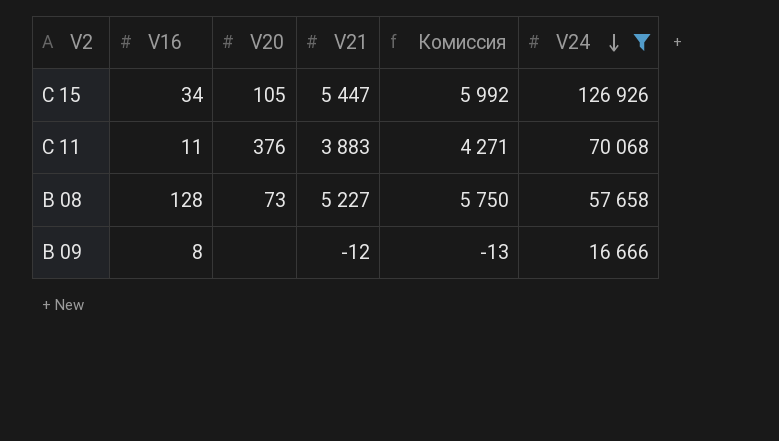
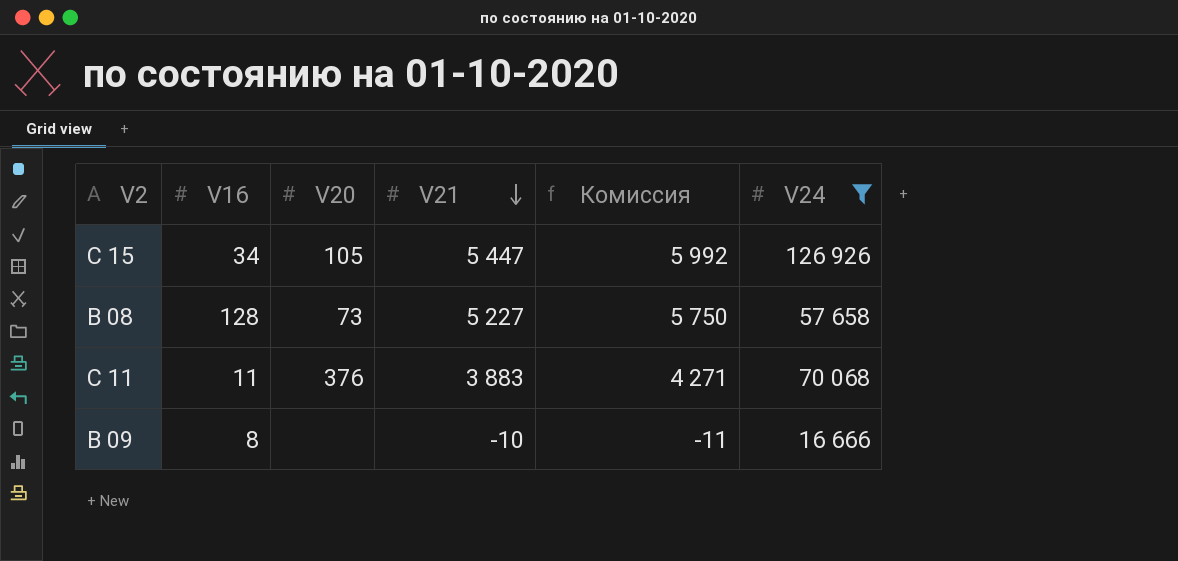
row order: V24 descending -> V21 descending
B 09 | V21: -12 -> -10
B 09 | Комиссия: -13 -> -11

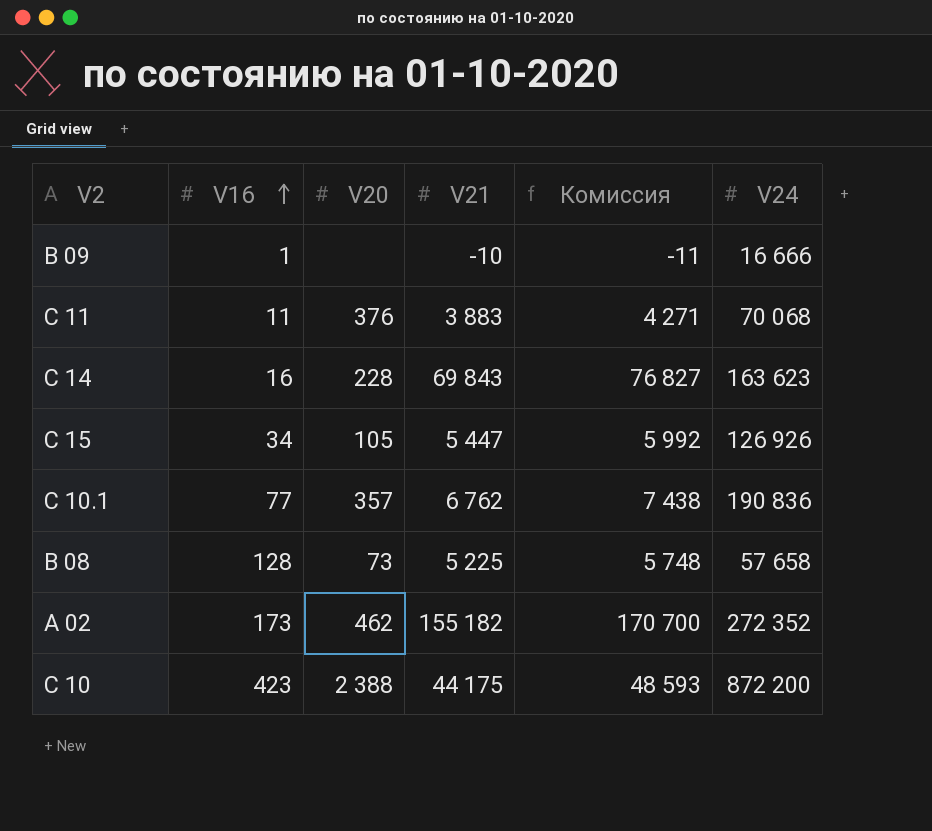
filter: V24 <= 126 926 -> none
row order: V21 descending -> V16 ascending
B 09 | V16: 8 -> 1
B 08 | V21: 5 227 -> 5 225
B 08 | Комиссия: 5 750 -> 5 748

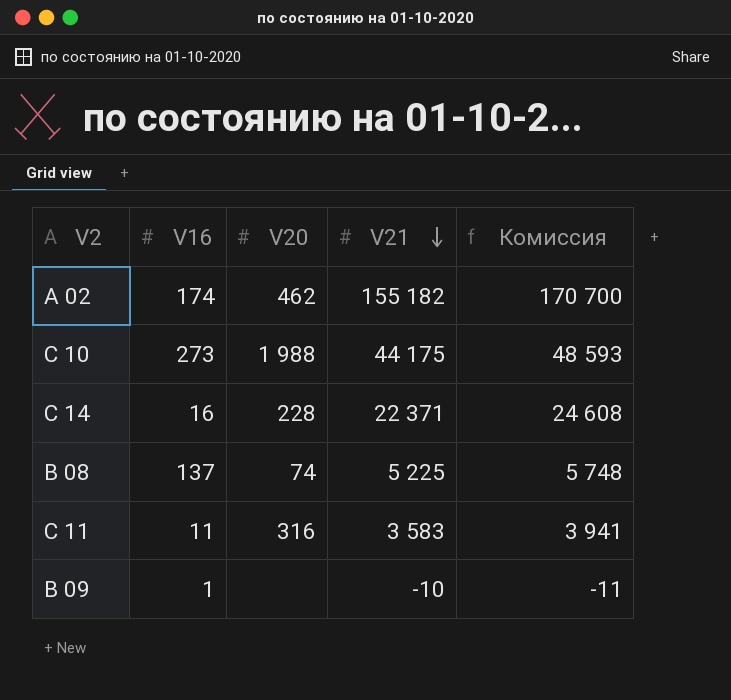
row order: V16 ascending -> V21 descending
column V24 | position: 6 -> none
row С 15: 34 | 105 | 5 447 | 5 992 | 126 926 -> none
row С 10.1: 77 | 357 | 6 762 | 7 438 | 190 836 -> none
А 02 | V16: 173 -> 174
С 10 | V16: 423 -> 273
С 10 | V20: 2 388 -> 1 988
C 14 | V21: 69 843 -> 22 371
C 14 | Комиссия: 76 827 -> 24 608
B 08 | V16: 128 -> 137
B 08 | V20: 73 -> 74
С 11 | V20: 376 -> 316
С 11 | V21: 3 883 -> 3 583
С 11 | Комиссия: 4 271 -> 3 941

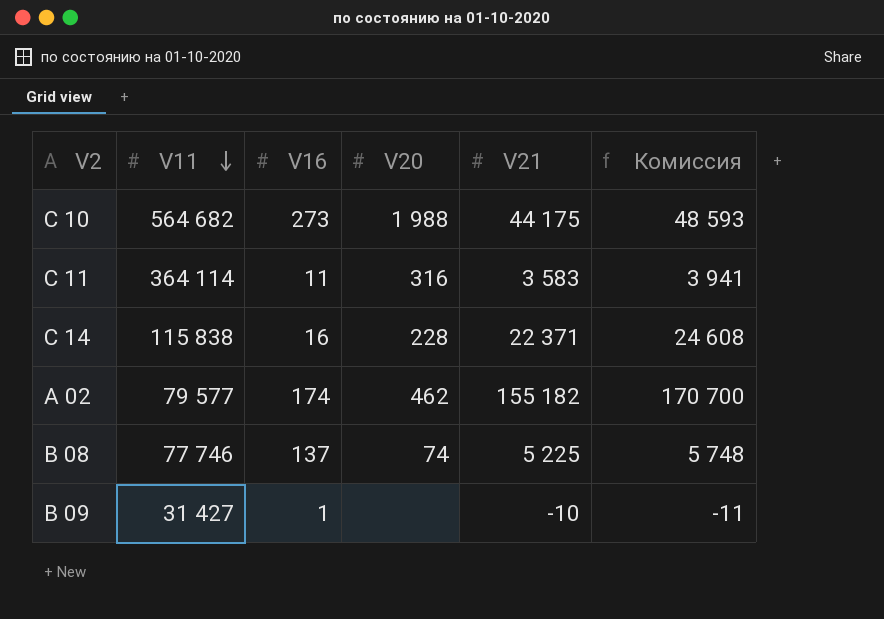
row order: V21 descending -> V11 descending
column V11 | position: none -> 2

